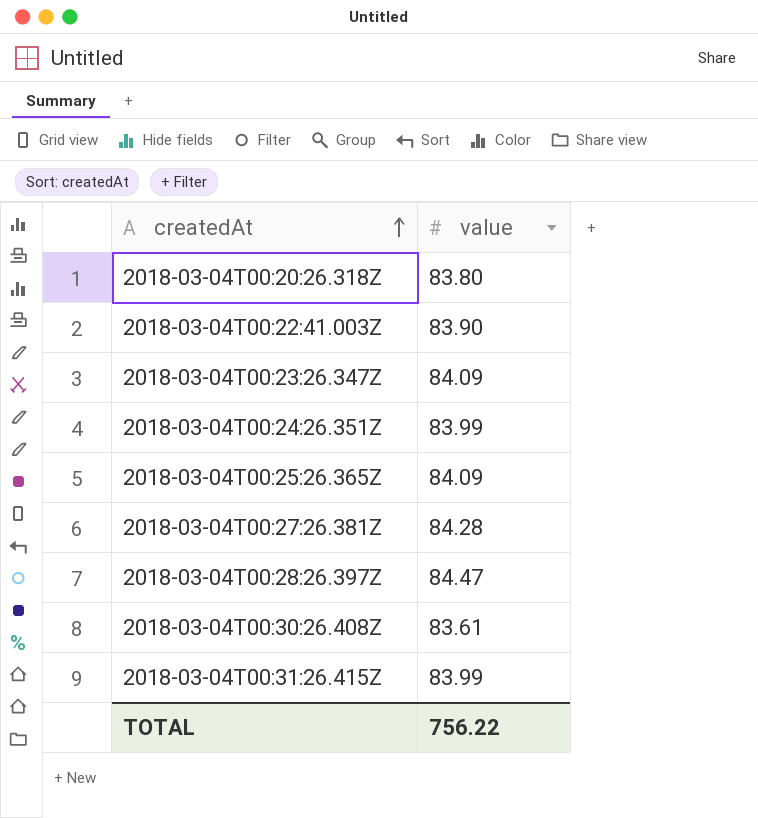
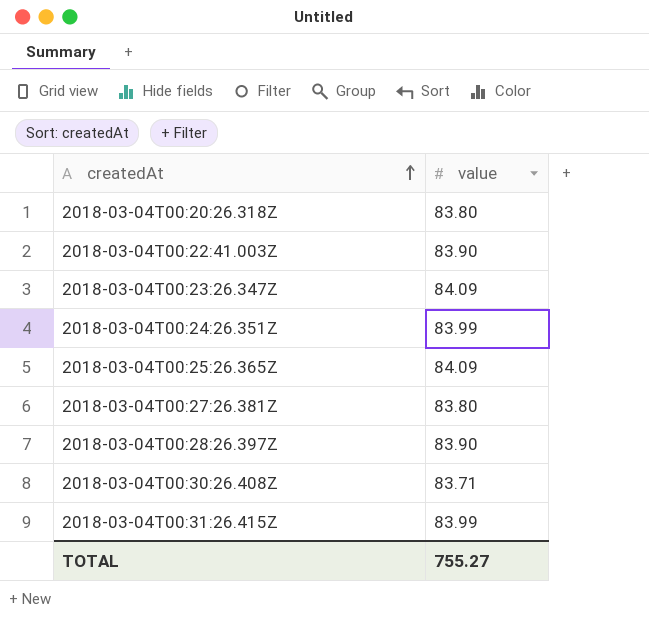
2018-03-04T00:27:26.381Z | value: 84.28 -> 83.80
2018-03-04T00:28:26.397Z | value: 84.47 -> 83.90
2018-03-04T00:30:26.408Z | value: 83.61 -> 83.71
TOTAL | value: 756.22 -> 755.27

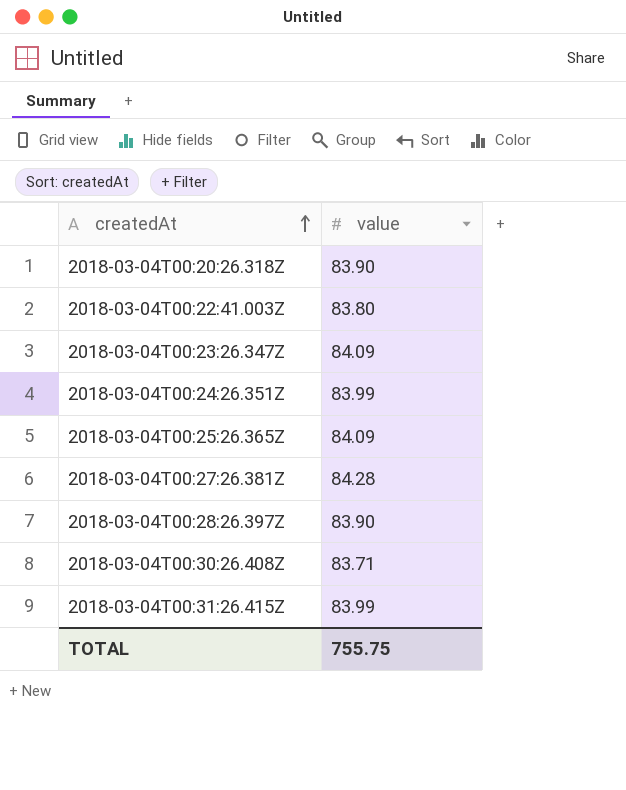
2018-03-04T00:20:26.318Z | value: 83.80 -> 83.90
2018-03-04T00:22:41.003Z | value: 83.90 -> 83.80
2018-03-04T00:27:26.381Z | value: 83.80 -> 84.28
TOTAL | value: 755.27 -> 755.75

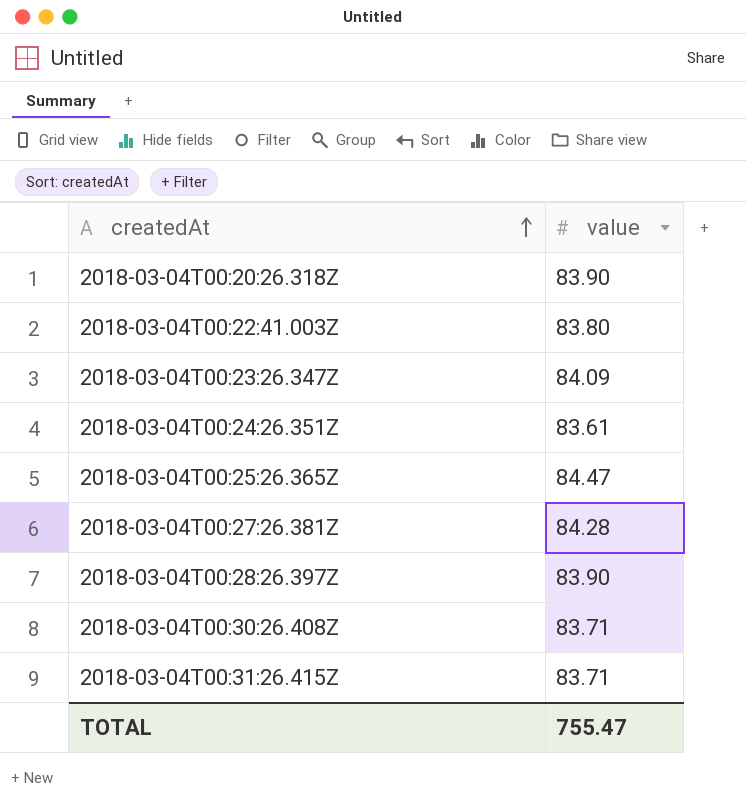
2018-03-04T00:24:26.351Z | value: 83.99 -> 83.61
2018-03-04T00:25:26.365Z | value: 84.09 -> 84.47
2018-03-04T00:31:26.415Z | value: 83.99 -> 83.71
TOTAL | value: 755.75 -> 755.47

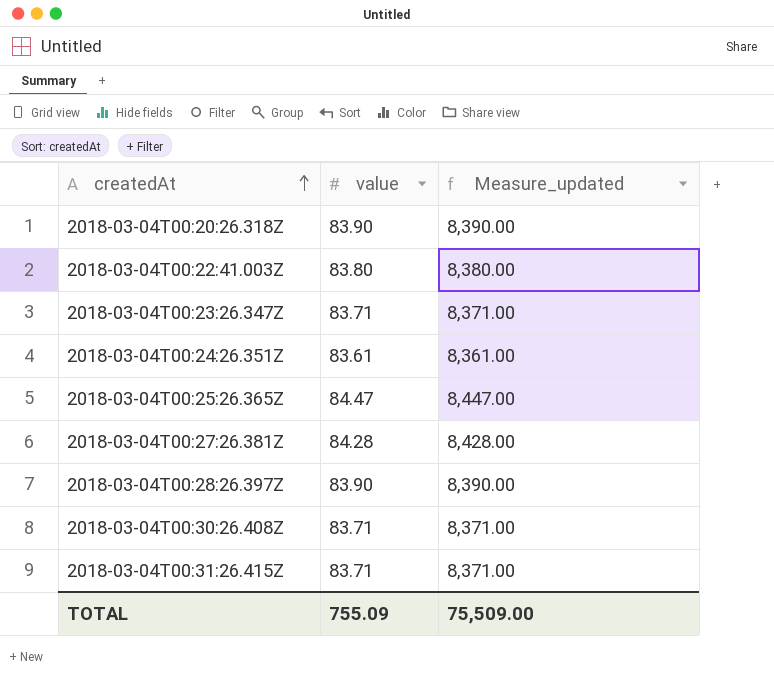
column Measure_updated | formula: none -> [value] * 100
2018-03-04T00:23:26.347Z | value: 84.09 -> 83.71
TOTAL | value: 755.47 -> 755.09

